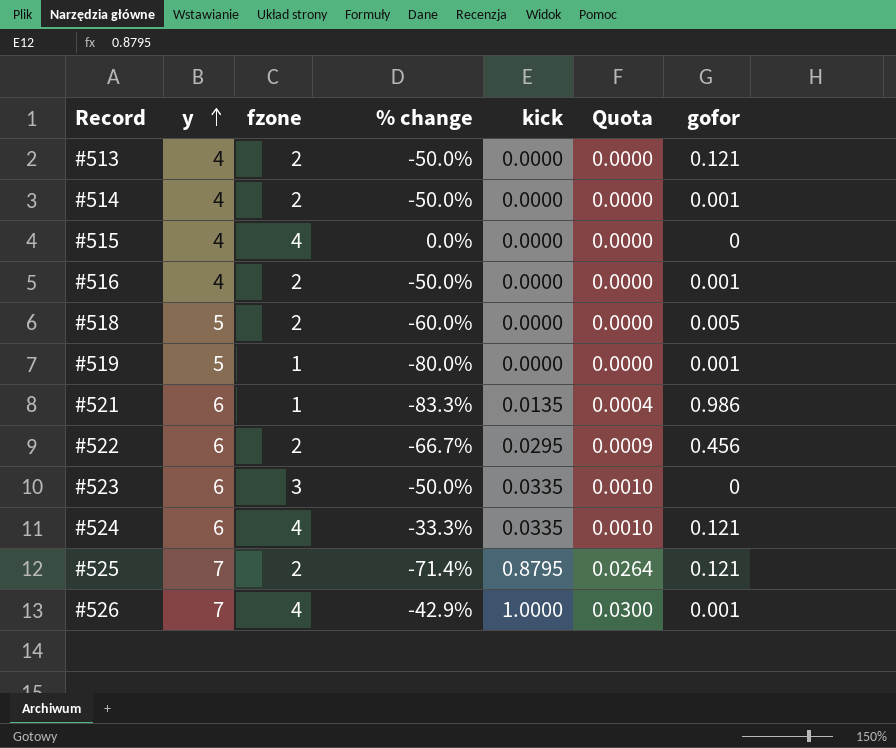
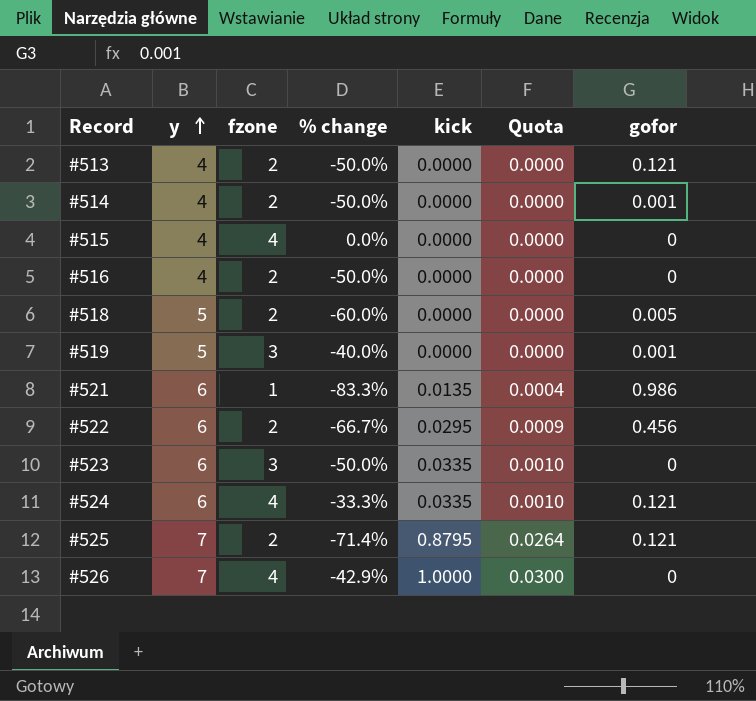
#516 | gofor: 0.001 -> 0
#519 | fzone: 1 -> 3
#519 | % change: -80.0% -> -40.0%
#526 | gofor: 0.001 -> 0

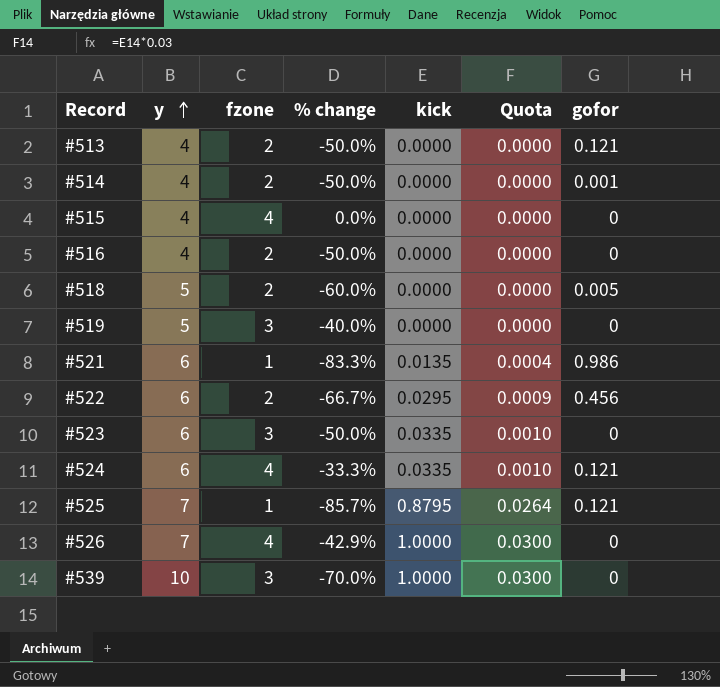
#519 | gofor: 0.001 -> 0
#525 | fzone: 2 -> 1
#525 | % change: -71.4% -> -85.7%
row #539: none -> 10 | 3 | -70.0% | 1.0000 | 0.0300 | 0

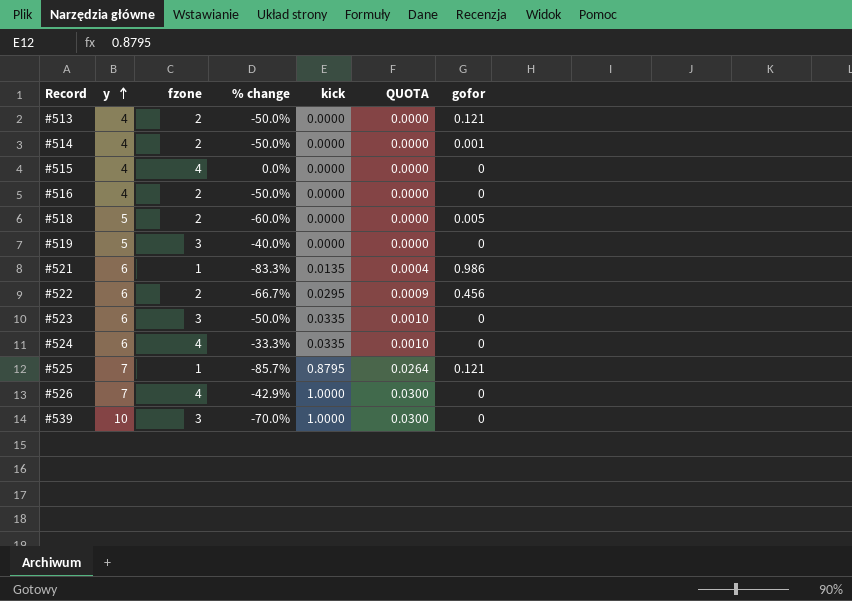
column name: Quota -> QUOTA
#524 | gofor: 0.121 -> 0

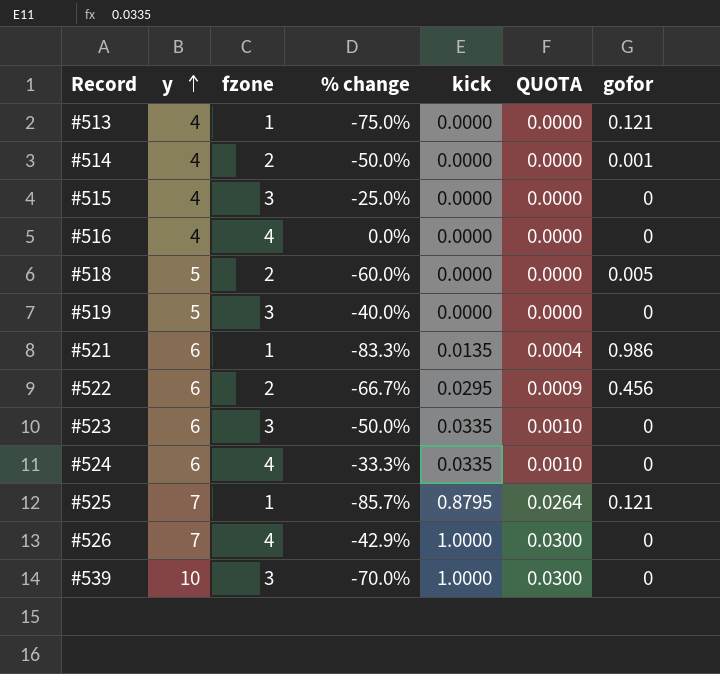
#513 | fzone: 2 -> 1
#513 | % change: -50.0% -> -75.0%
#515 | fzone: 4 -> 3
#515 | % change: 0.0% -> -25.0%
#516 | fzone: 2 -> 4
#516 | % change: -50.0% -> 0.0%

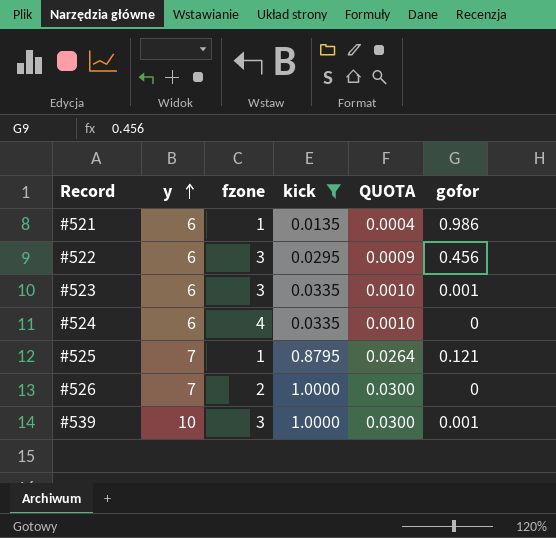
filter: none -> kick != 0.0000
column % change | formula: ([fzone] - [y]) / [y] -> none
#522 | fzone: 2 -> 3
#523 | gofor: 0 -> 0.001
#526 | fzone: 4 -> 2
#539 | gofor: 0 -> 0.001

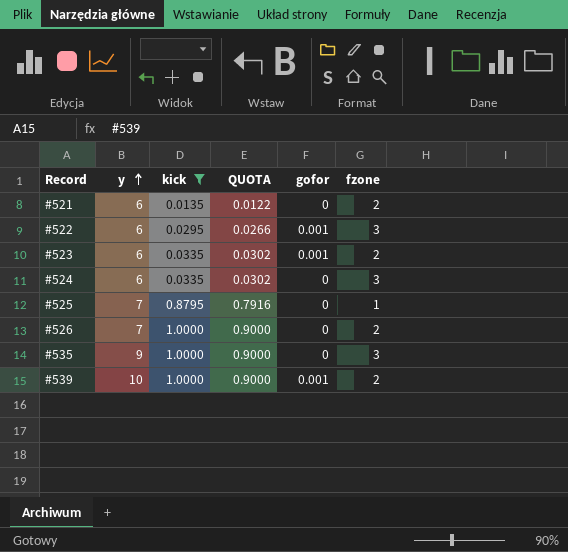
column QUOTA | formula: [kick] * 0.03 -> [kick] * 0.9
column fzone | position: 3 -> 6
#521 | gofor: 0.986 -> 0
#521 | fzone: 1 -> 2
#522 | gofor: 0.456 -> 0.001
#523 | fzone: 3 -> 2
#524 | fzone: 4 -> 3
#525 | gofor: 0.121 -> 0
row #535: none -> 9 | 1.0000 | 0.9000 | 0 | 3
#539 | fzone: 3 -> 2

